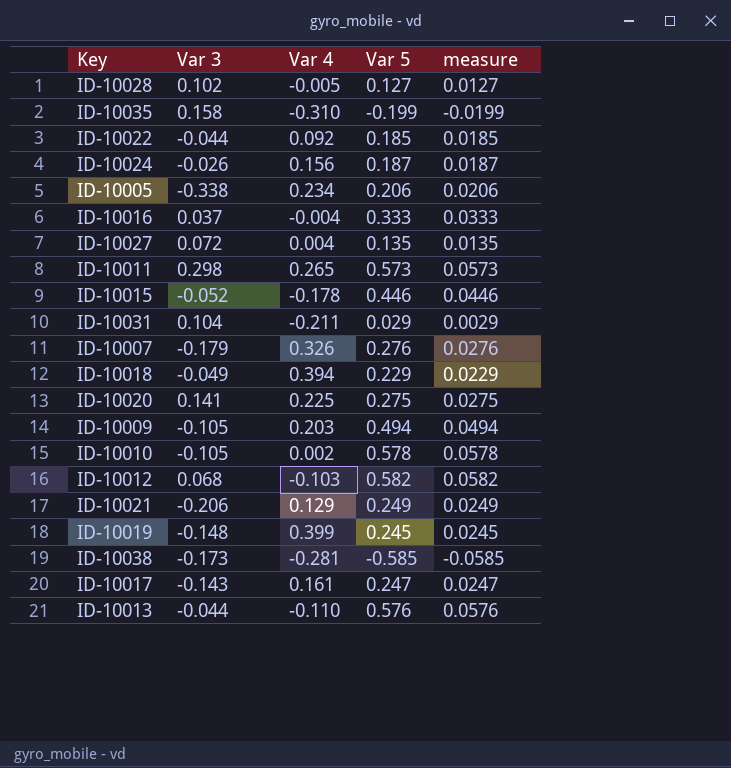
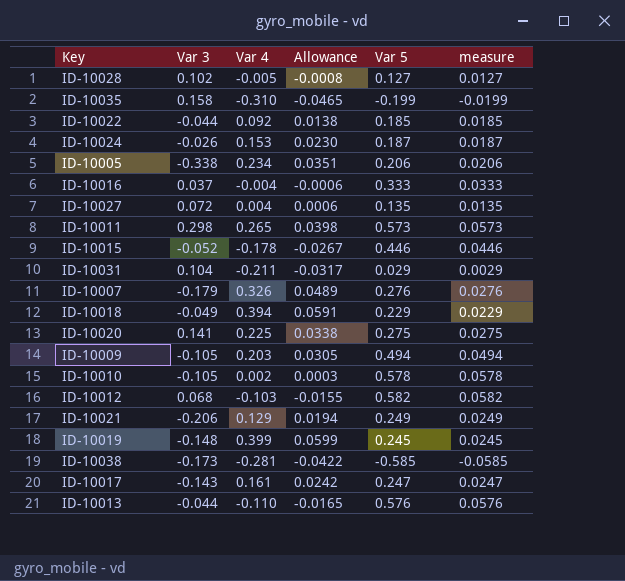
column Allowance | formula: none -> [Var 4] * 0.15
ID-10024 | Var 4: 0.156 -> 0.153

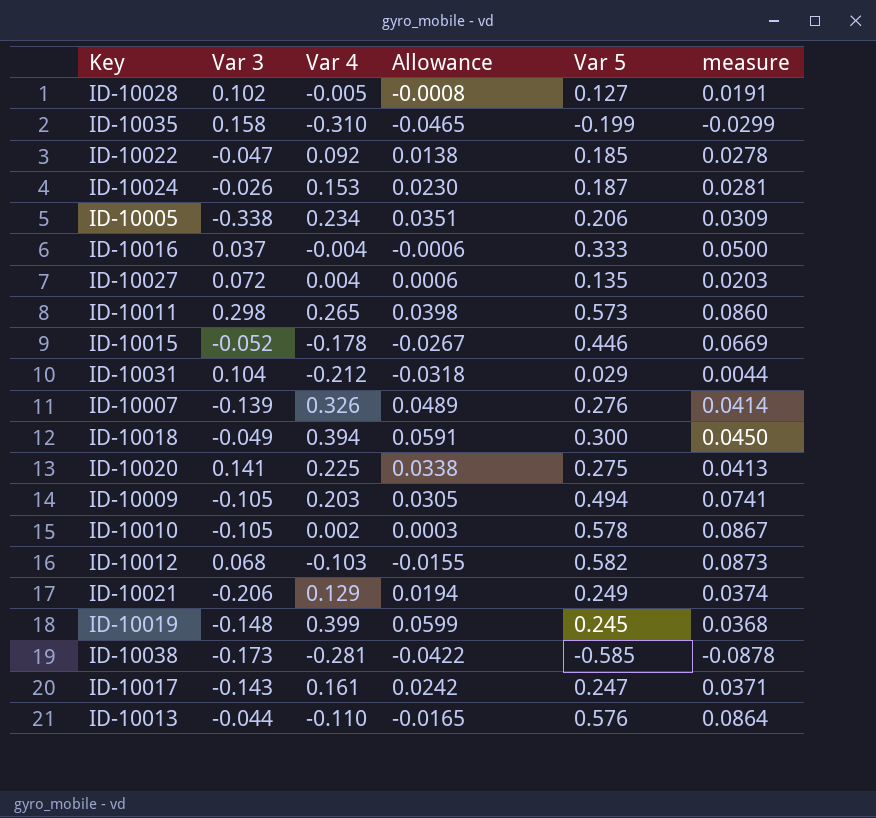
column measure | formula: [Var 5] * 0.1 -> [Var 5] * 0.15
ID-10022 | Var 3: -0.044 -> -0.047
ID-10031 | Var 4: -0.211 -> -0.212
ID-10031 | Allowance: -0.0317 -> -0.0318
ID-10007 | Var 3: -0.179 -> -0.139
ID-10018 | Var 5: 0.229 -> 0.300

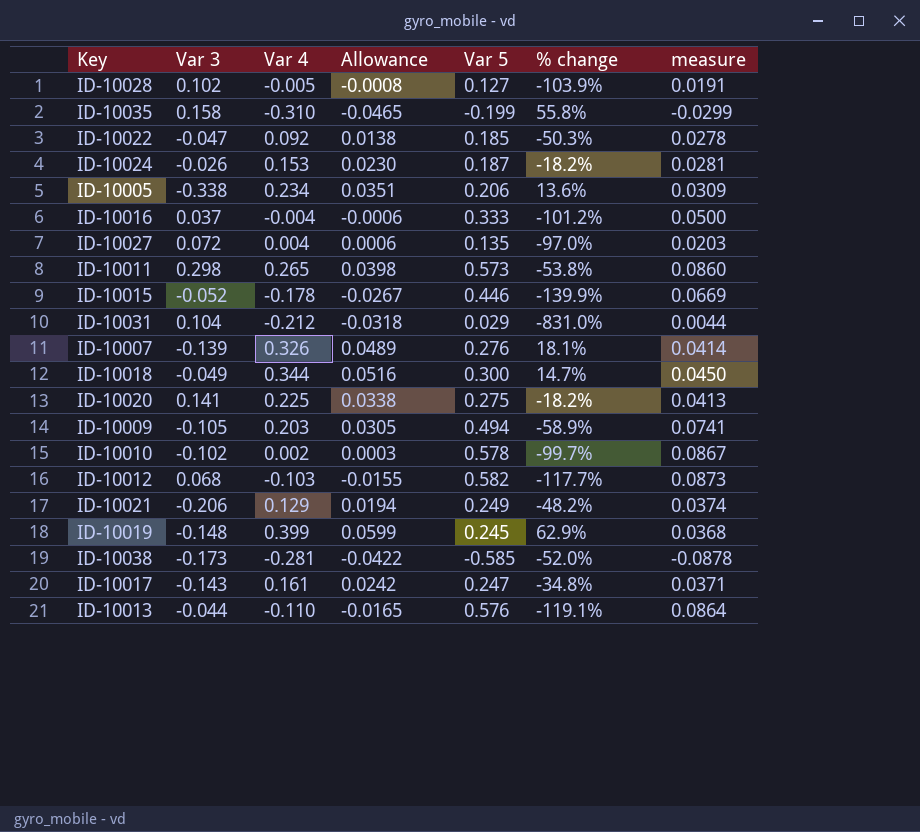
column % change | formula: none -> ([Var 4] - [Var 5]) / [Var 5]
ID-10018 | Var 4: 0.394 -> 0.344
ID-10018 | Allowance: 0.0591 -> 0.0516
ID-10010 | Var 3: -0.105 -> -0.102

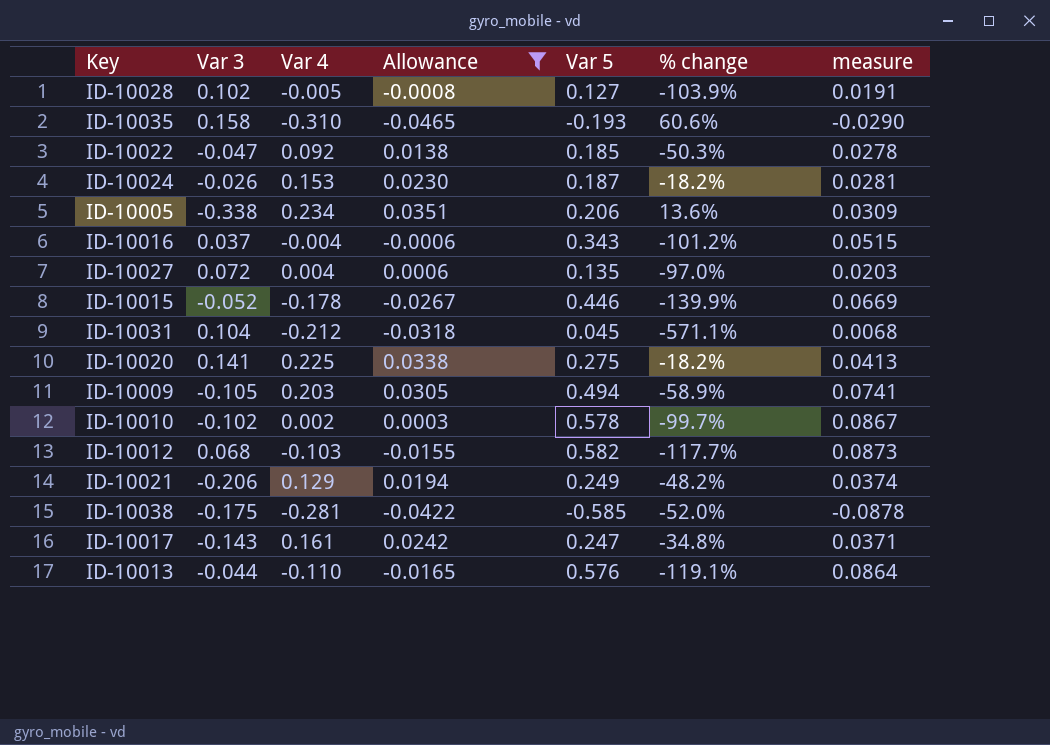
filter: none -> Allowance <= 0.0351
ID-10035 | Var 5: -0.199 -> -0.193
ID-10035 | % change: 55.8% -> 60.6%
ID-10035 | measure: -0.0299 -> -0.0290
ID-10016 | Var 5: 0.333 -> 0.343
ID-10016 | measure: 0.0500 -> 0.0515
ID-10031 | Var 5: 0.029 -> 0.045
ID-10031 | % change: -831.0% -> -571.1%
ID-10031 | measure: 0.0044 -> 0.0068
ID-10038 | Var 3: -0.173 -> -0.175

